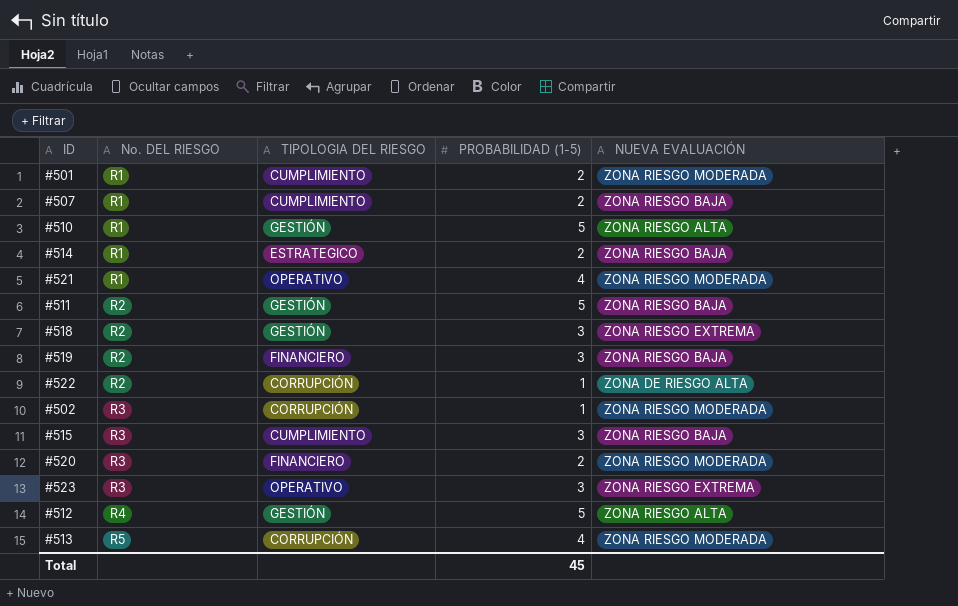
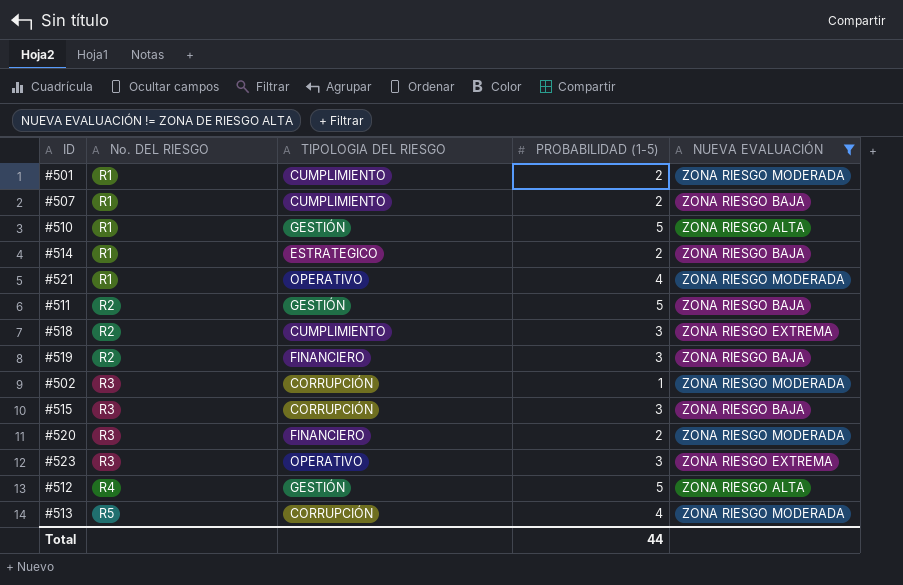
filter: none -> NUEVA EVALUACIÓN != ZONA DE RIESGO ALTA
#518 | TIPOLOGIA DEL RIESGO: GESTIÓN -> CUMPLIMIENTO
#515 | TIPOLOGIA DEL RIESGO: CUMPLIMIENTO -> CORRUPCIÓN
Total | PROBABILIDAD (1-5): 45 -> 44

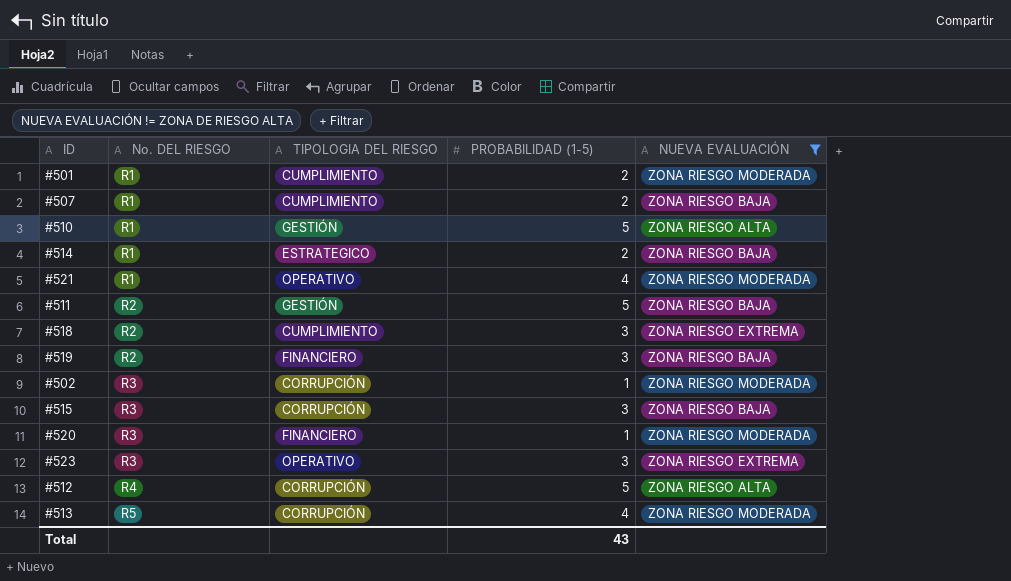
#520 | PROBABILIDAD (1-5): 2 -> 1
#512 | TIPOLOGIA DEL RIESGO: GESTIÓN -> CORRUPCIÓN
Total | PROBABILIDAD (1-5): 44 -> 43

